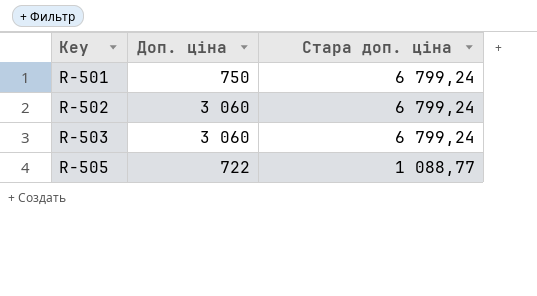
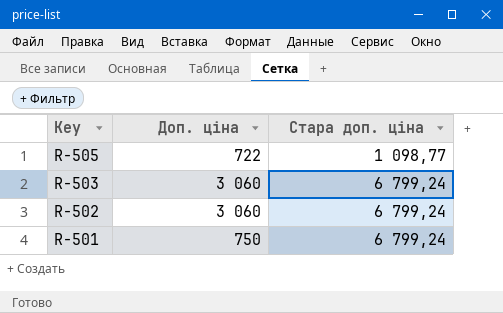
row order: Key ascending -> Key descending
R-505 | Стара доп. ціна: 1 088,77 -> 1 098,77

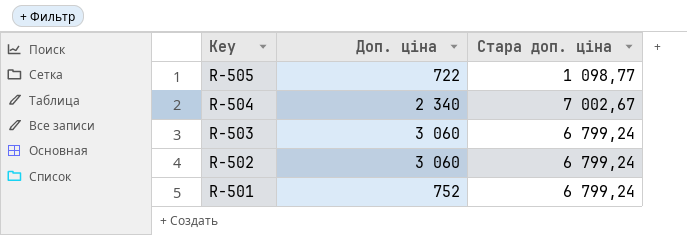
row R-504: none -> 2 340 | 7 002,67
R-501 | Доп. ціна: 750 -> 752

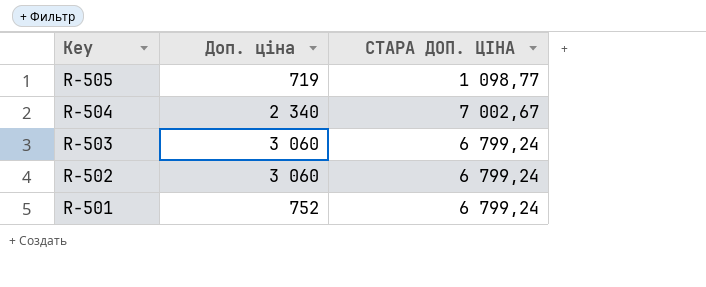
column name: Стара доп. ціна -> СТАРА ДОП. ЦІНА
R-505 | Доп. ціна: 722 -> 719

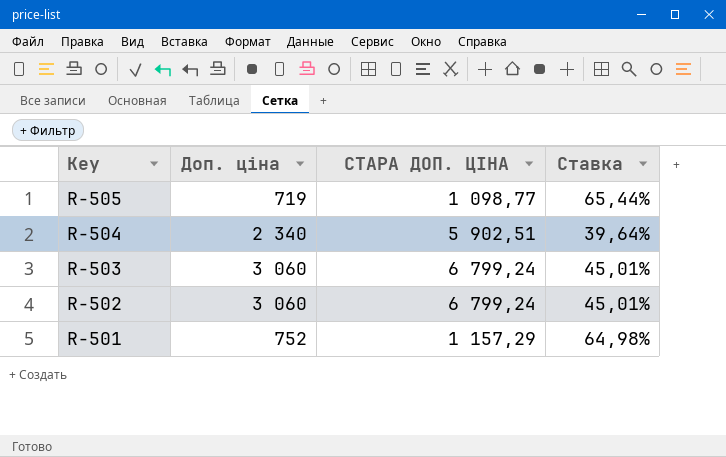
column Ставка | formula: none -> [Доп. ціна] / [СТАРА ДОП. ЦІНА]
R-504 | СТАРА ДОП. ЦІНА: 7 002,67 -> 5 902,51
R-501 | СТАРА ДОП. ЦІНА: 6 799,24 -> 1 157,29

